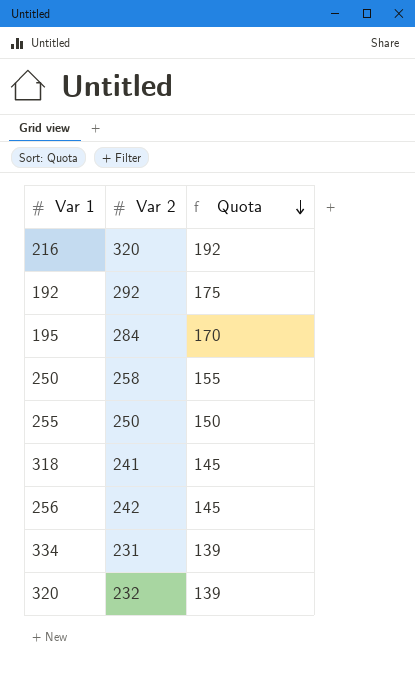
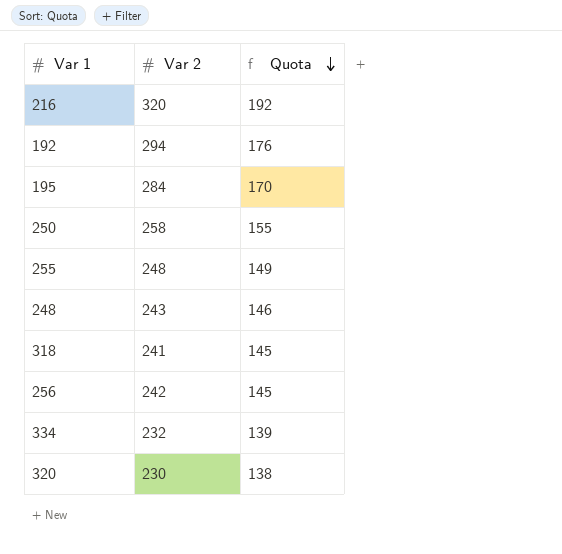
192 | Var 2: 292 -> 294
192 | Quota: 175 -> 176
255 | Var 2: 250 -> 248
255 | Quota: 150 -> 149
row 248: none -> 243 | 146
334 | Var 2: 231 -> 232
320 | Var 2: 232 -> 230
320 | Quota: 139 -> 138

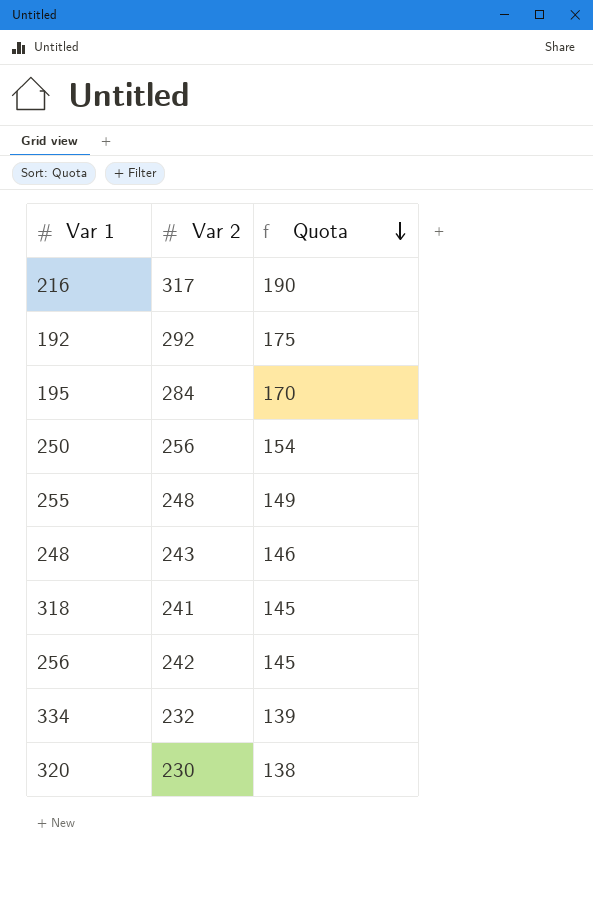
216 | Var 2: 320 -> 317
216 | Quota: 192 -> 190
192 | Var 2: 294 -> 292
192 | Quota: 176 -> 175
250 | Var 2: 258 -> 256
250 | Quota: 155 -> 154

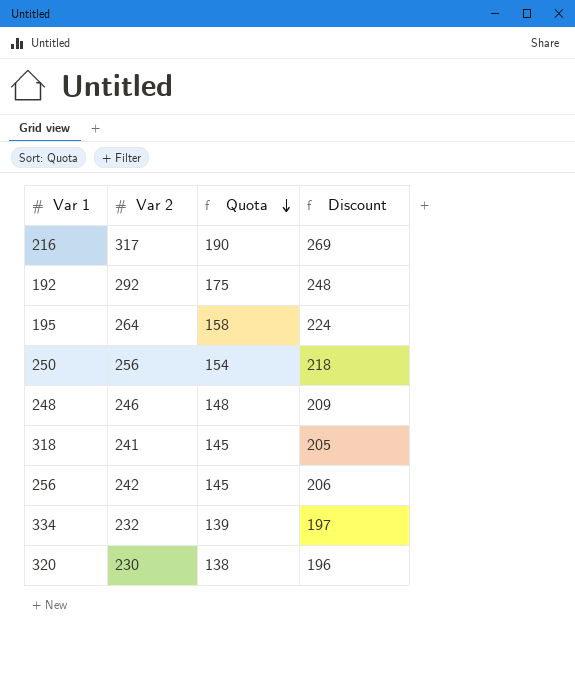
column Discount | formula: none -> [Var 2] * 0.85
row 255: 248 | 149 -> none
195 | Var 2: 284 -> 264
195 | Quota: 170 -> 158
248 | Var 2: 243 -> 246
248 | Quota: 146 -> 148

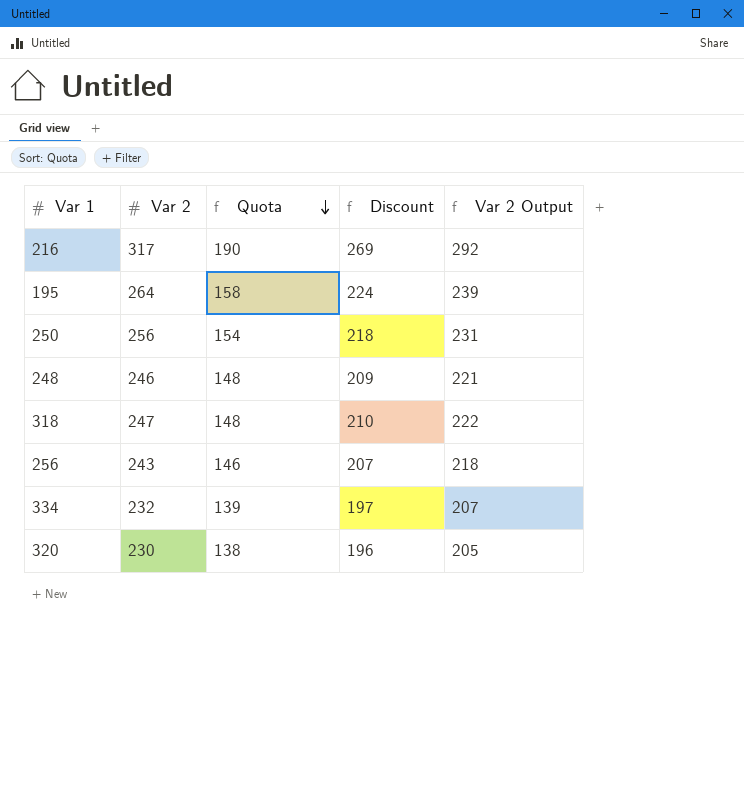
column Var 2 Output | formula: none -> [Var 2] - 25
row 192: 292 | 175 | 248 -> none
318 | Var 2: 241 -> 247
318 | Quota: 145 -> 148
318 | Discount: 205 -> 210
256 | Var 2: 242 -> 243
256 | Quota: 145 -> 146
256 | Discount: 206 -> 207

